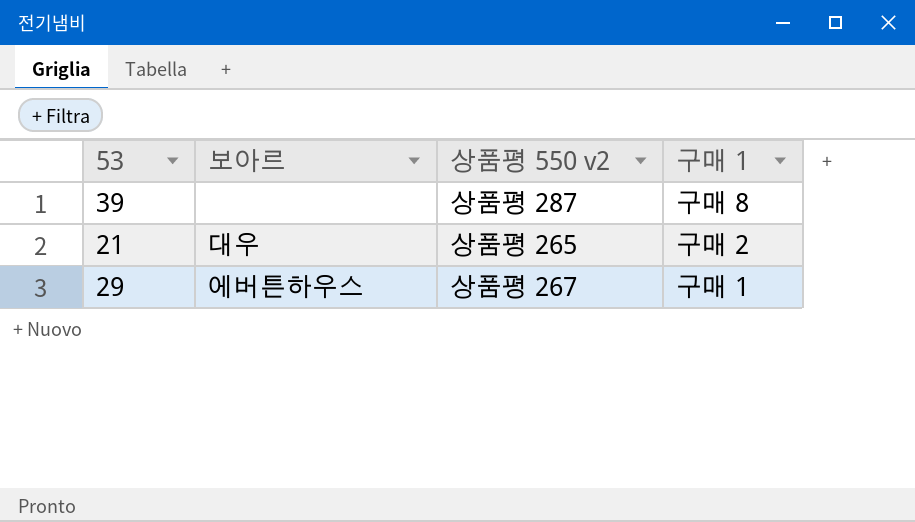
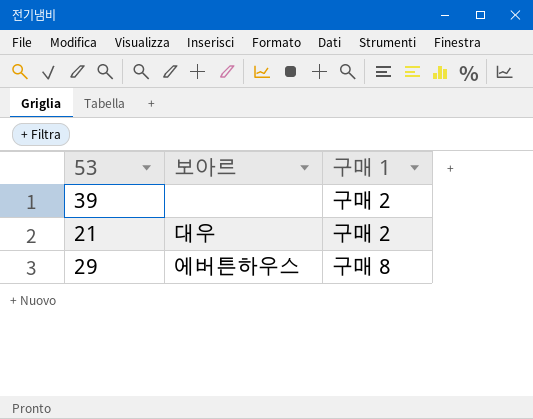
column 상품평 550 v2 | position: 3 -> none
39 | 구매 1: 구매 8 -> 구매 2
29 | 구매 1: 구매 1 -> 구매 8

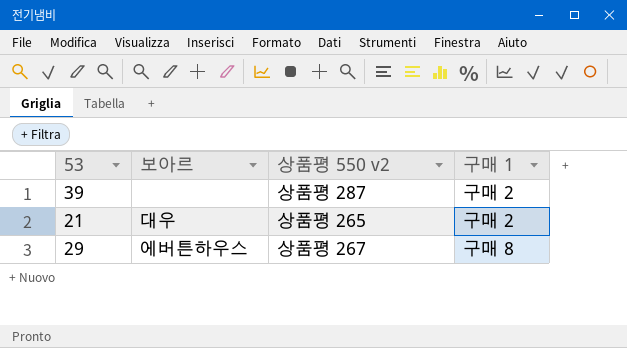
column 상품평 550 v2 | position: none -> 3

